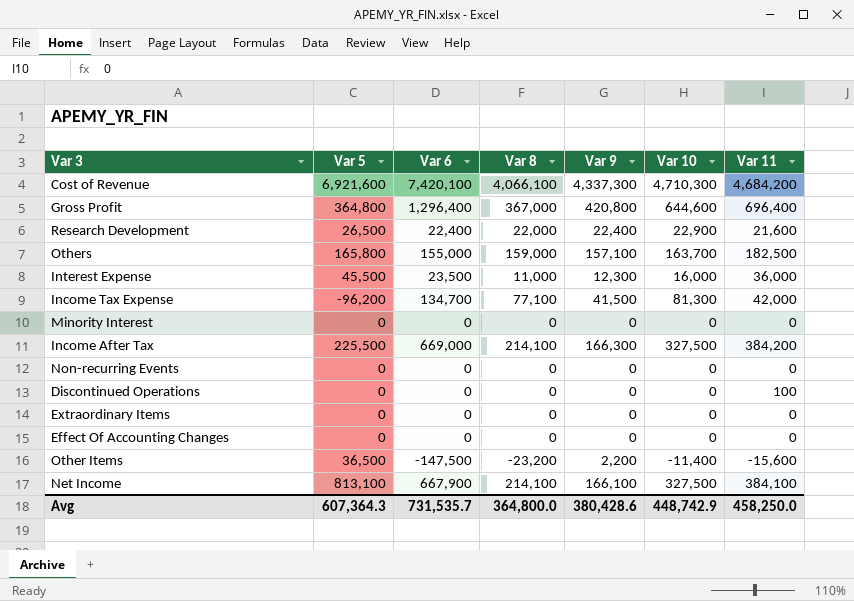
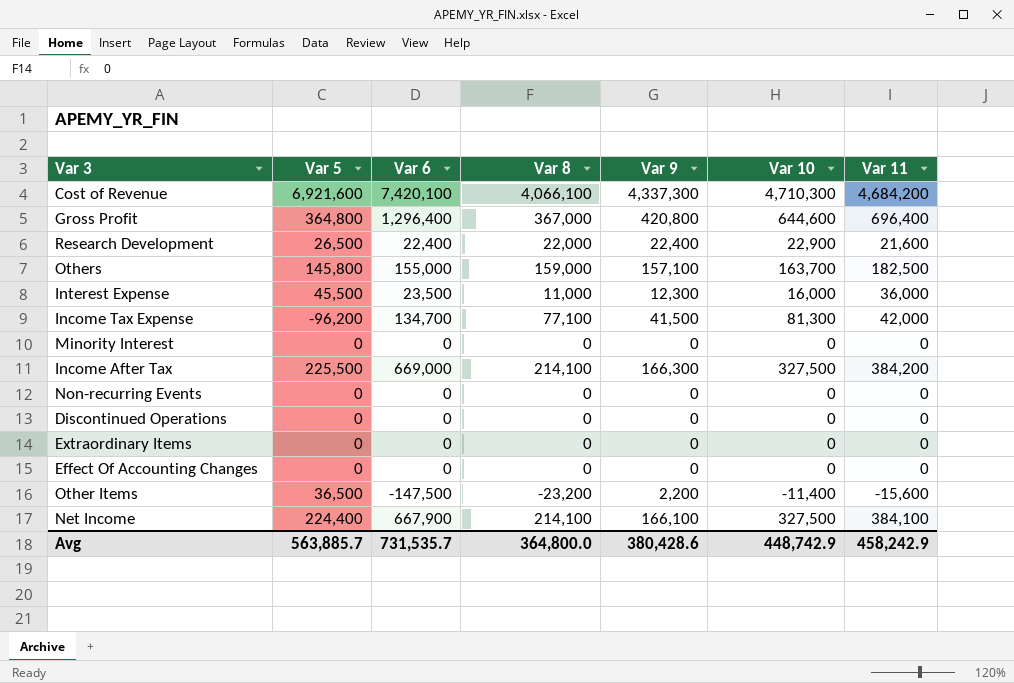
Others | Var 5: 165,800 -> 145,800
Discontinued Operations | Var 11: 100 -> 0
Net Income | Var 5: 813,100 -> 224,400
Avg | Var 5: 607,364.3 -> 563,885.7
Avg | Var 11: 458,250.0 -> 458,242.9

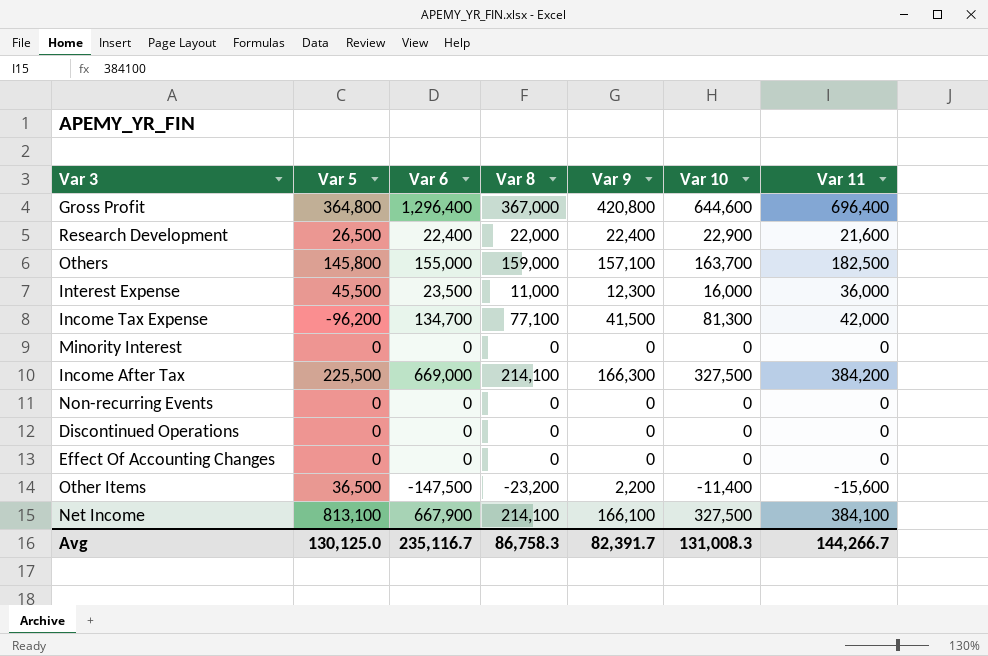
row Cost of Revenue: 6,921,600 | 7,420,100 | 4,066,100 | 4,337,300 | 4,710,300 | 4,684,200 -> none
row Extraordinary Items: 0 | 0 | 0 | 0 | 0 | 0 -> none
Net Income | Var 5: 224,400 -> 813,100
Avg | Var 5: 563,885.7 -> 130,125.0
Avg | Var 6: 731,535.7 -> 235,116.7
Avg | Var 8: 364,800.0 -> 86,758.3
Avg | Var 9: 380,428.6 -> 82,391.7
Avg | Var 10: 448,742.9 -> 131,008.3
Avg | Var 11: 458,242.9 -> 144,266.7

